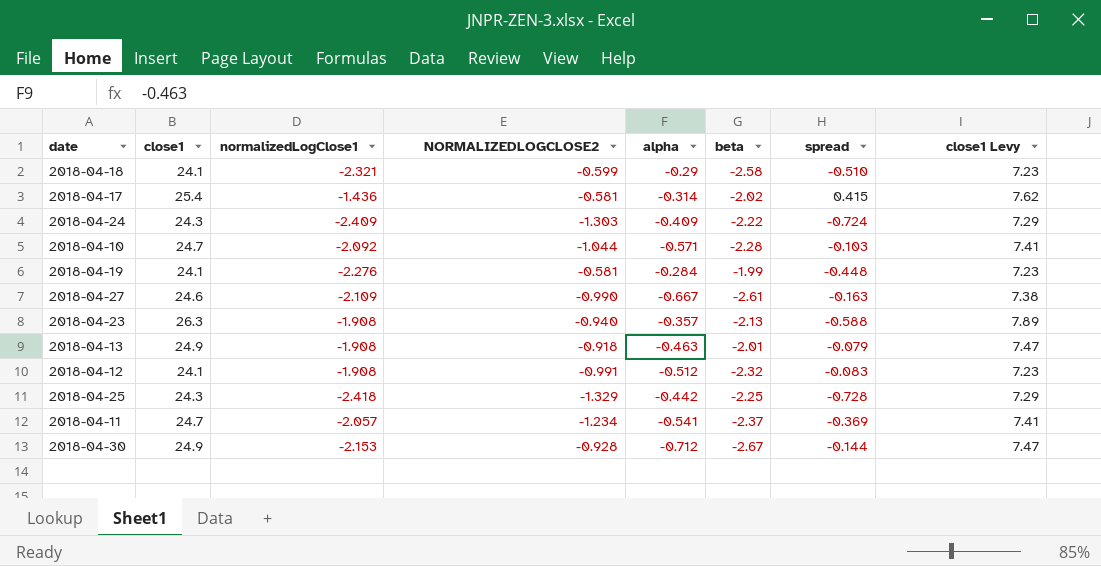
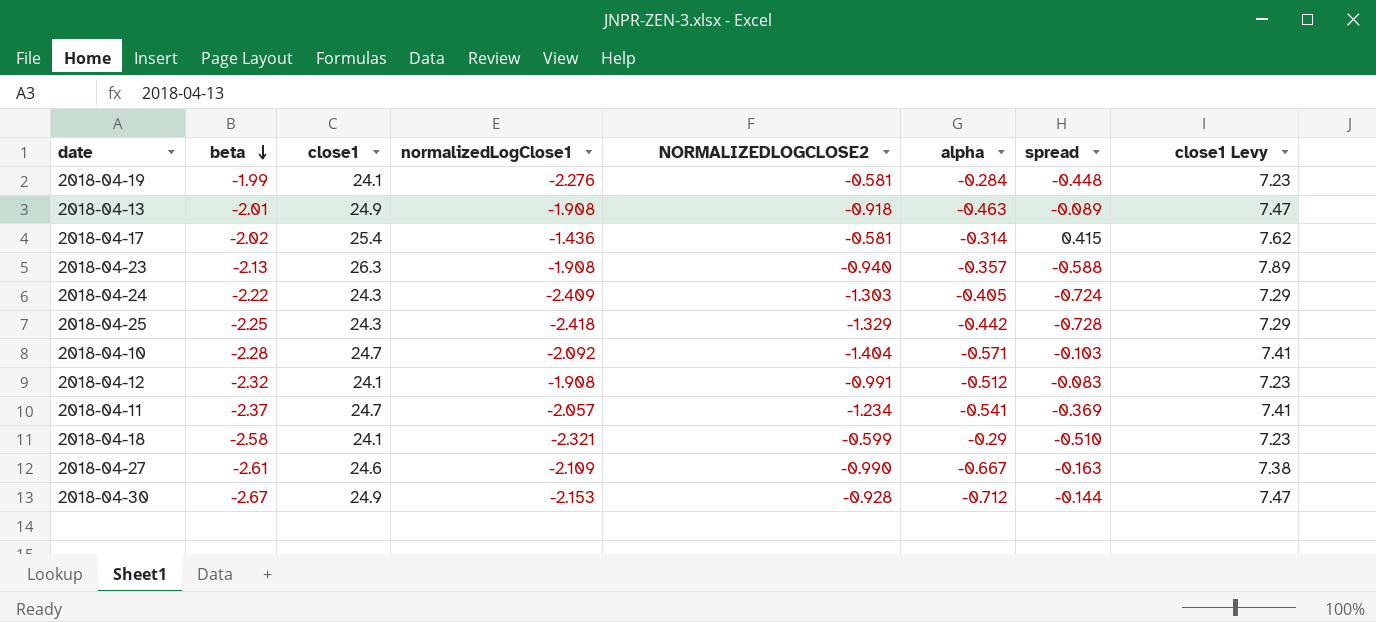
row order: none -> beta descending
column beta | position: 6 -> 2
2018-04-13 | spread: -0.079 -> -0.089
2018-04-24 | alpha: -0.409 -> -0.405
2018-04-10 | NORMALIZEDLOGCLOSE2: -1.044 -> -1.404

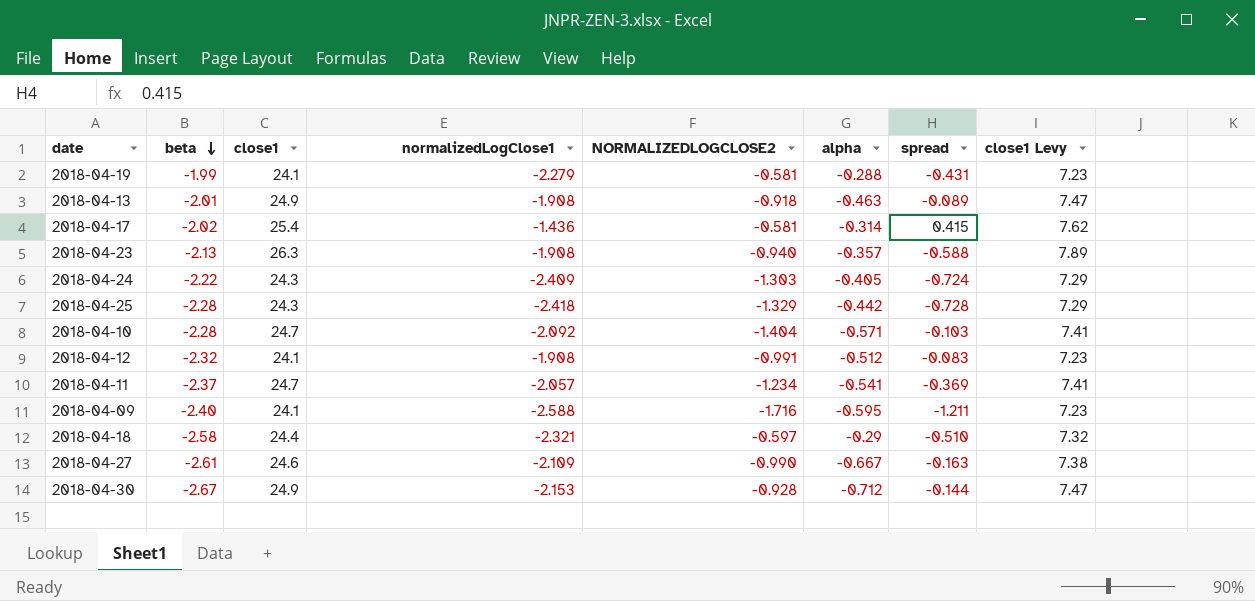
2018-04-19 | normalizedLogClose1: -2.276 -> -2.279
2018-04-19 | alpha: -0.284 -> -0.288
2018-04-19 | spread: -0.448 -> -0.431
2018-04-25 | beta: -2.25 -> -2.28
row 2018-04-09: none -> -2.40 | 24.1 | -2.588 | -1.716 | -0.595 | -1.211 | 7.23
2018-04-18 | close1: 24.1 -> 24.4
2018-04-18 | NORMALIZEDLOGCLOSE2: -0.599 -> -0.597
2018-04-18 | close1 Levy: 7.23 -> 7.32

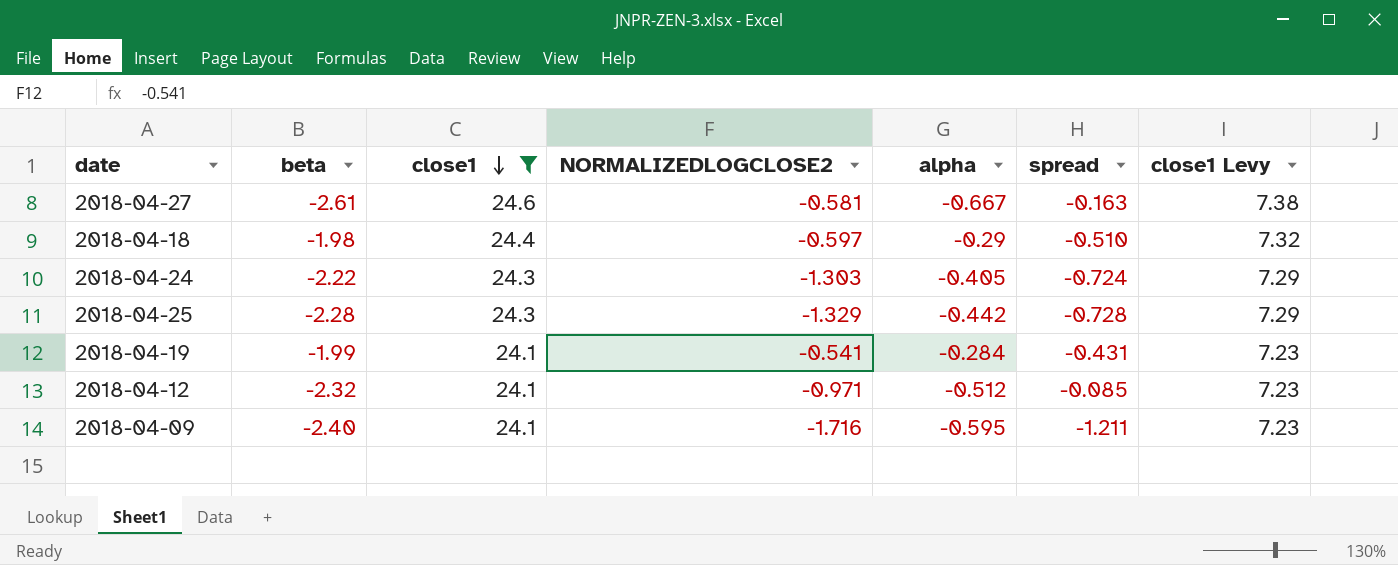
filter: none -> close1 <= 24.6
row order: beta descending -> close1 descending
column normalizedLogClose1 | position: 4 -> none
2018-04-27 | NORMALIZEDLOGCLOSE2: -0.990 -> -0.581
2018-04-18 | beta: -2.58 -> -1.98
2018-04-19 | NORMALIZEDLOGCLOSE2: -0.581 -> -0.541
2018-04-19 | alpha: -0.288 -> -0.284
2018-04-12 | NORMALIZEDLOGCLOSE2: -0.991 -> -0.971
2018-04-12 | spread: -0.083 -> -0.085

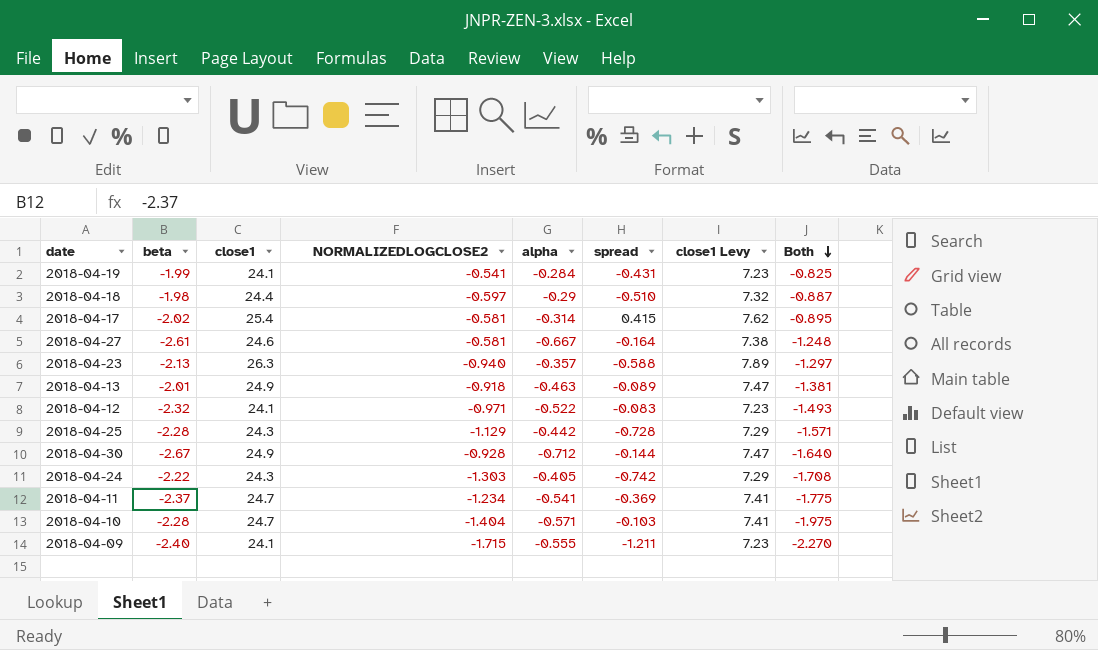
filter: close1 <= 24.6 -> none
row order: close1 descending -> Both descending
column Both | formula: none -> [NORMALIZEDLOGCLOSE2] + [alpha]
2018-04-27 | spread: -0.163 -> -0.164
2018-04-12 | alpha: -0.512 -> -0.522
2018-04-12 | spread: -0.085 -> -0.083
2018-04-25 | NORMALIZEDLOGCLOSE2: -1.329 -> -1.129
2018-04-24 | spread: -0.724 -> -0.742
2018-04-09 | NORMALIZEDLOGCLOSE2: -1.716 -> -1.715
2018-04-09 | alpha: -0.595 -> -0.555

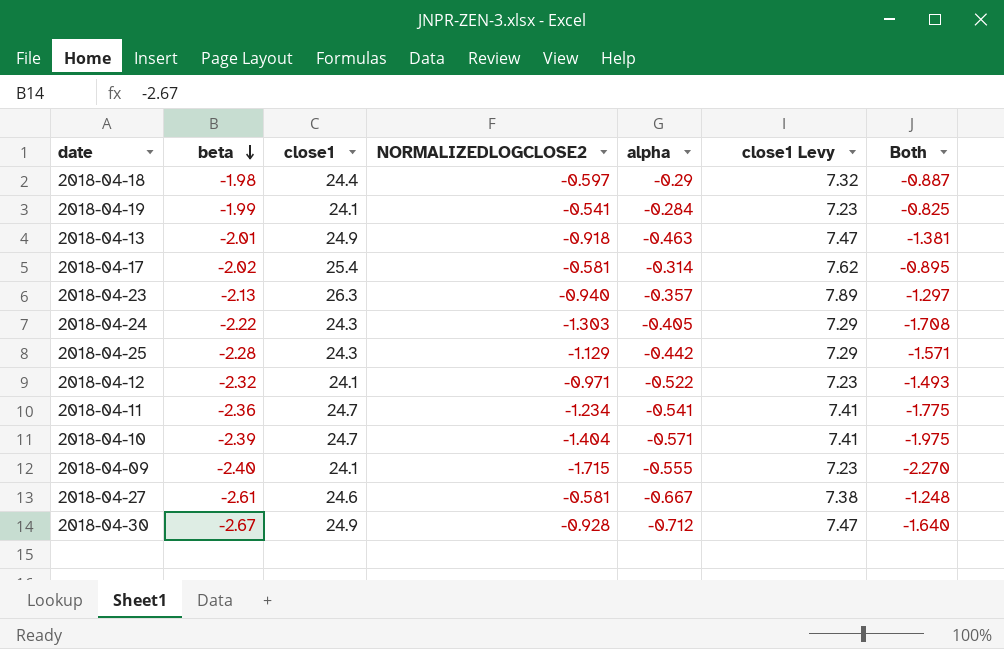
row order: Both descending -> beta descending
column spread | position: 6 -> none
2018-04-11 | beta: -2.37 -> -2.36
2018-04-10 | beta: -2.28 -> -2.39

